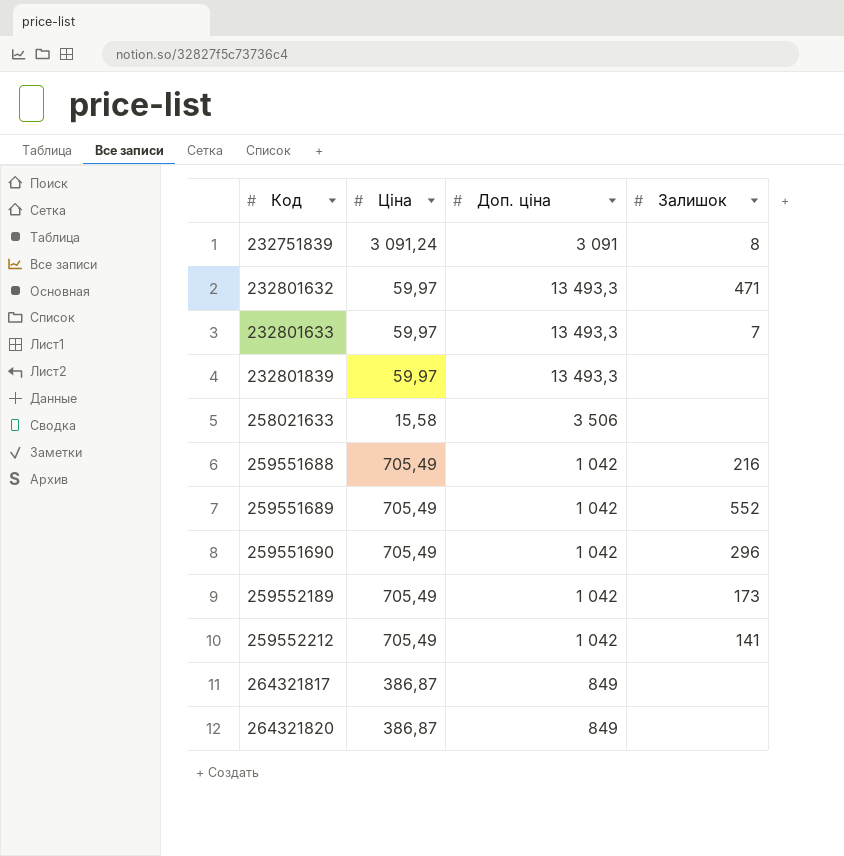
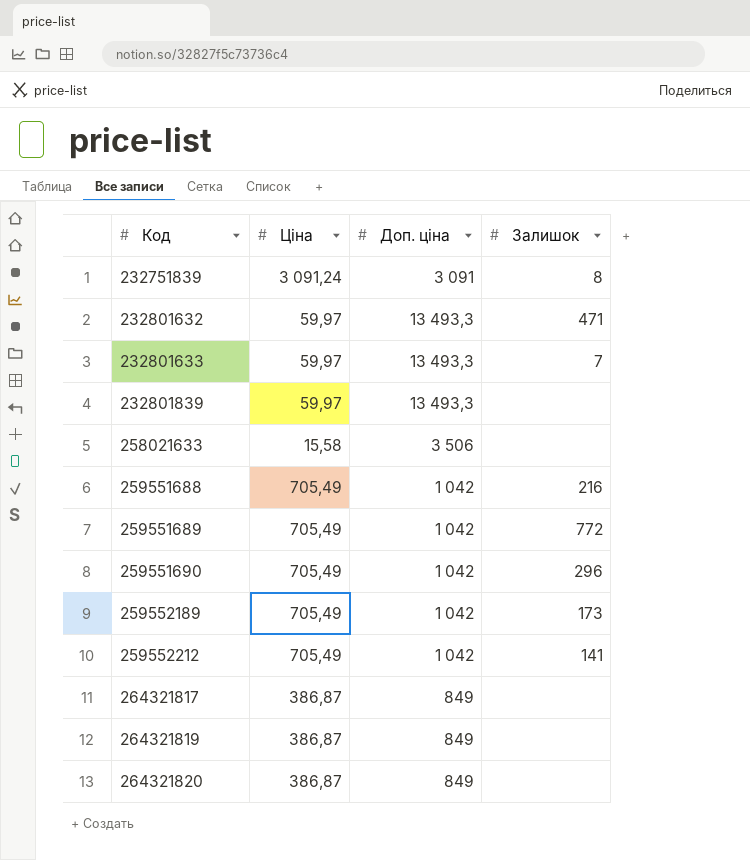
259551689 | Залишок: 552 -> 772
row 264321819: none -> 386,87 | 849 | none

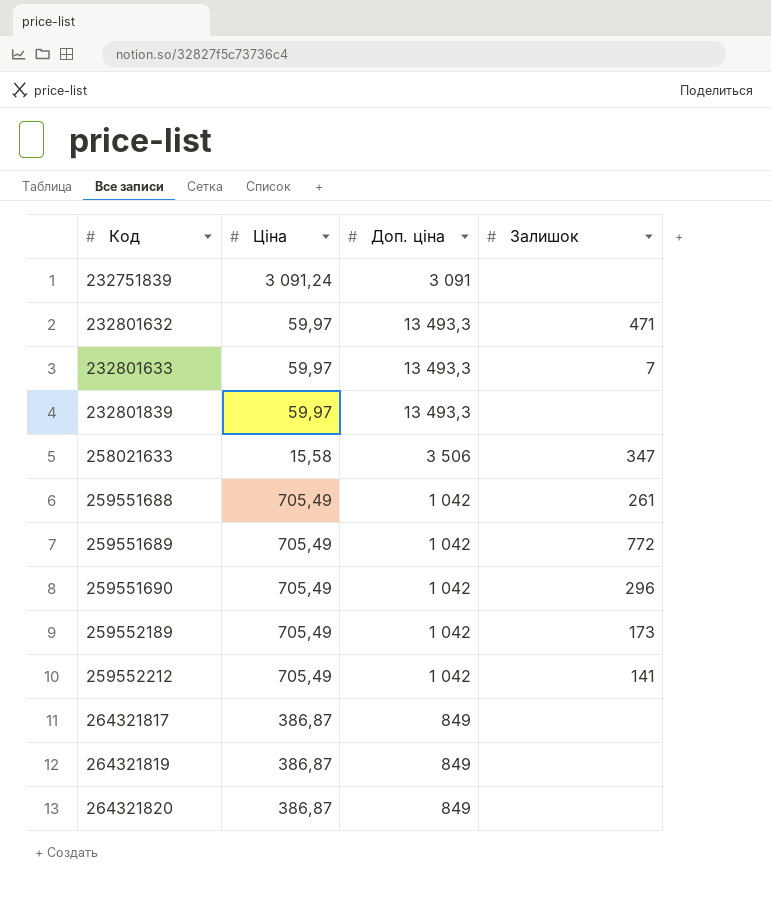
232751839 | Залишок: 8 -> none
258021633 | Залишок: none -> 347
259551688 | Залишок: 216 -> 261

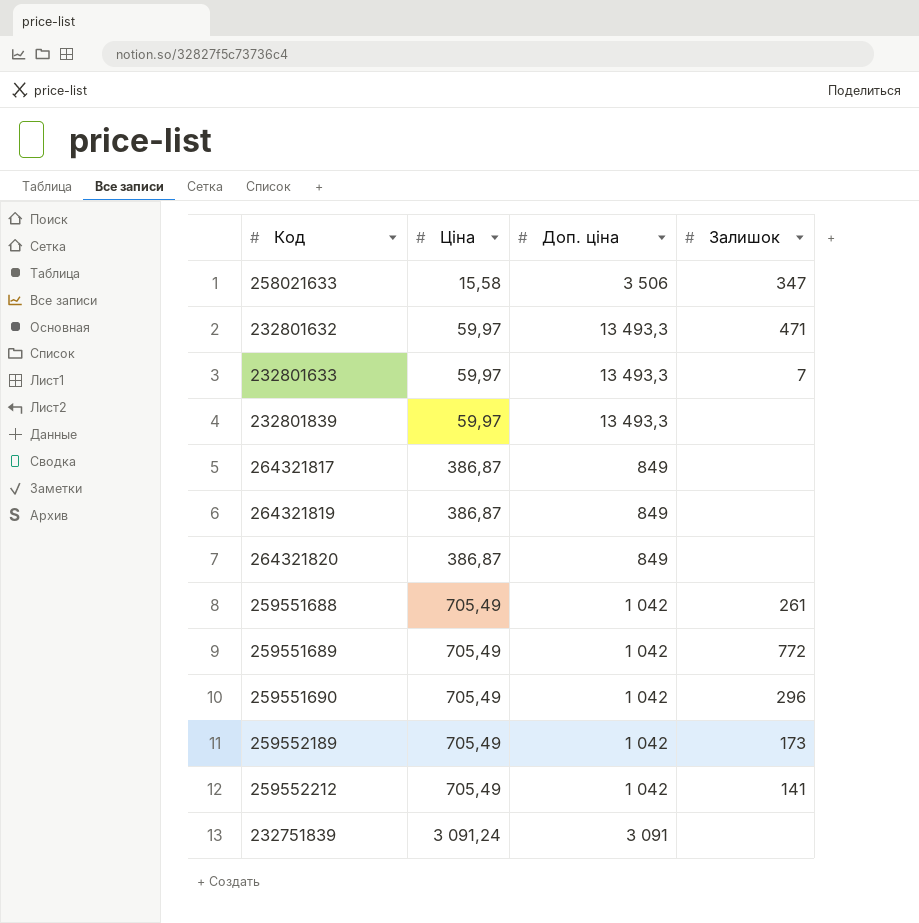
row order: Код ascending -> Ціна ascending

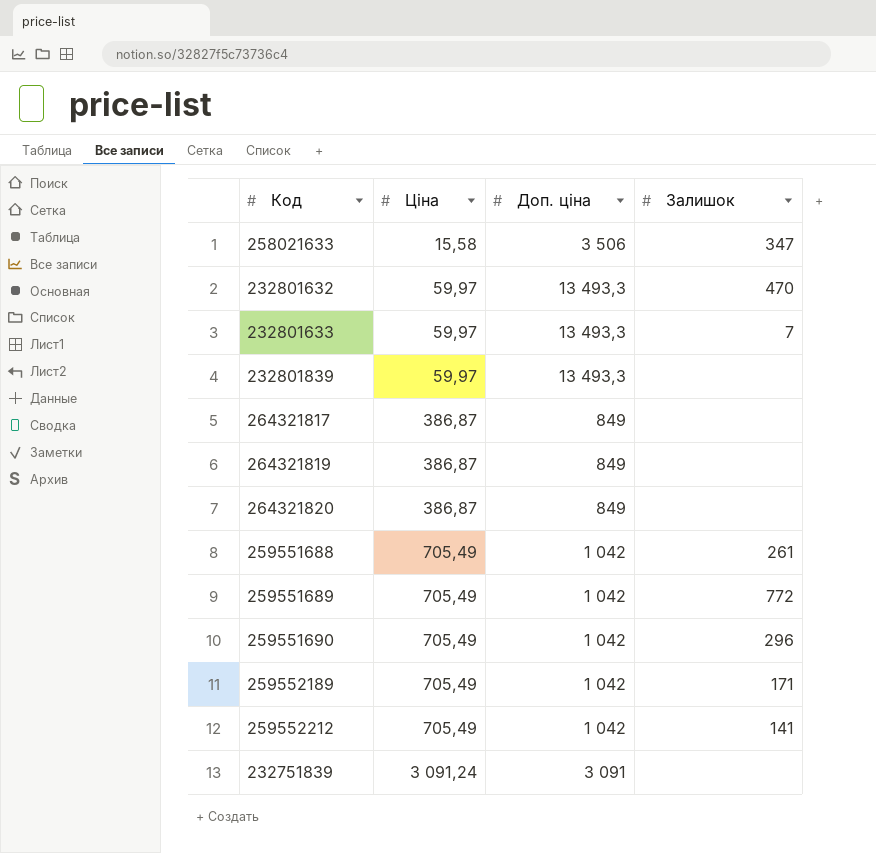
232801632 | Залишок: 471 -> 470
259552189 | Залишок: 173 -> 171

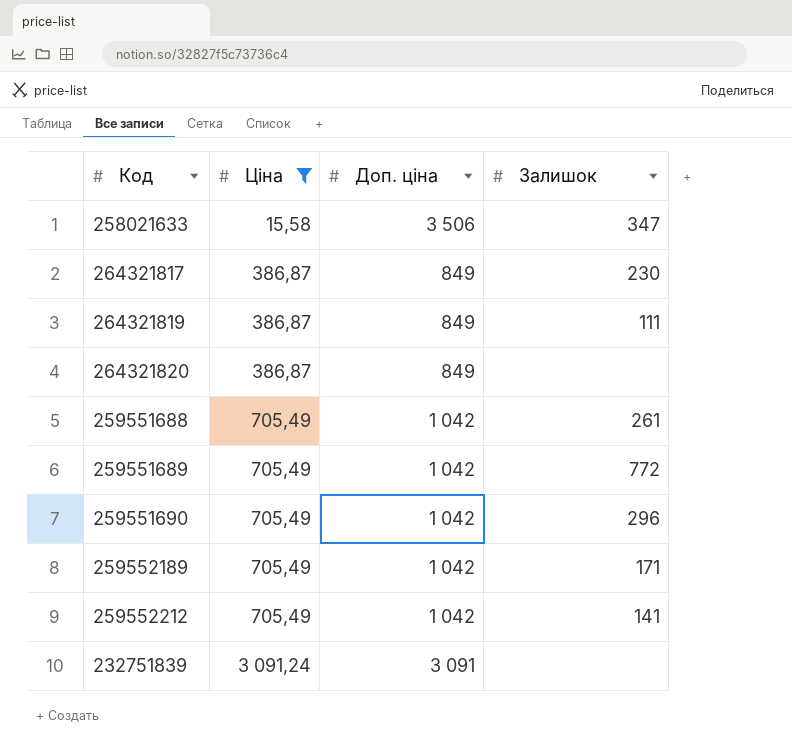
filter: none -> Ціна != 59,97
264321817 | Залишок: none -> 230
264321819 | Залишок: none -> 111

